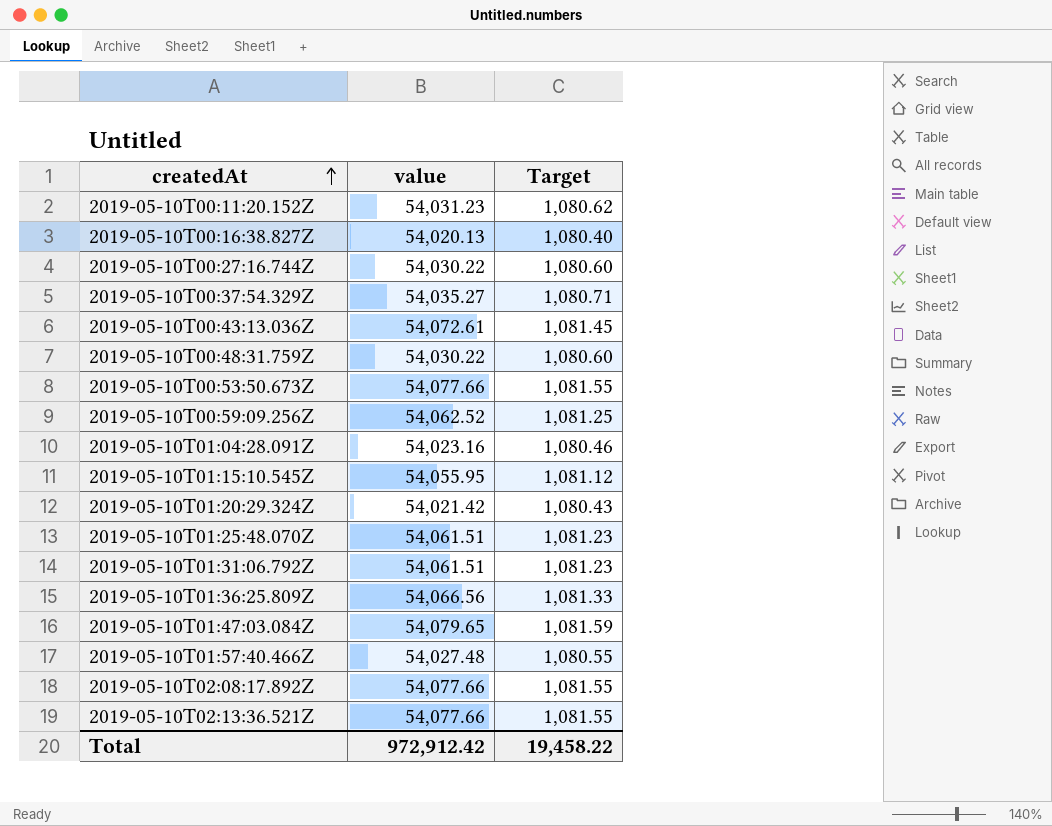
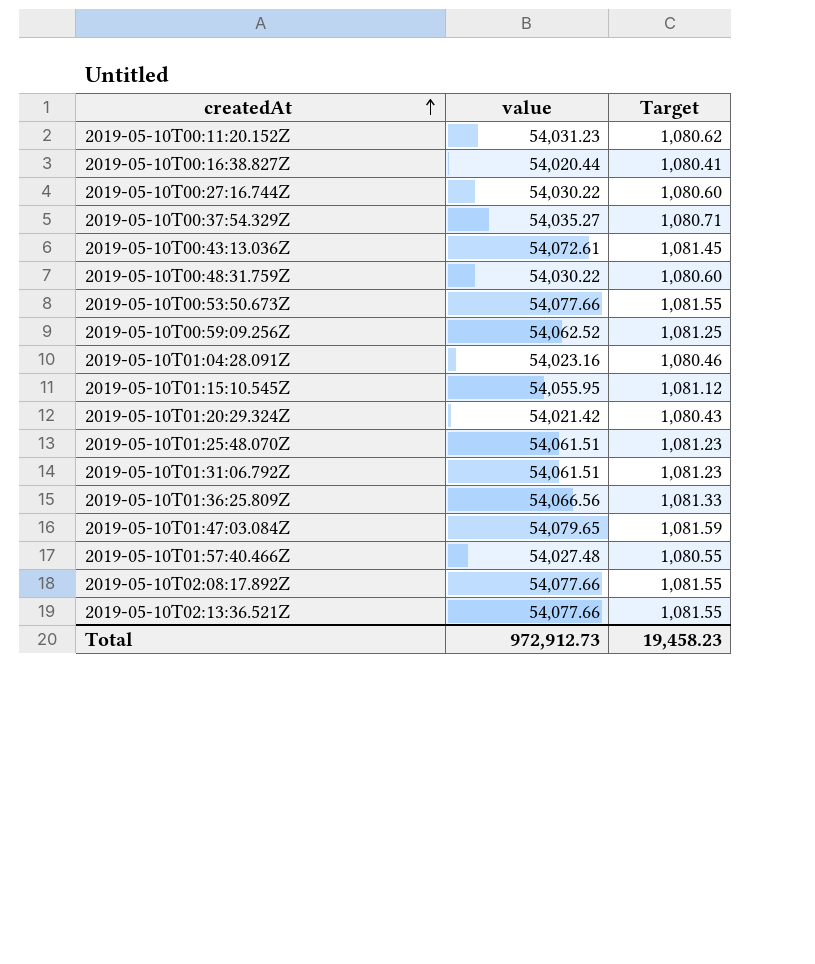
2019-05-10T00:16:38.827Z | value: 54,020.13 -> 54,020.44
2019-05-10T00:16:38.827Z | Target: 1,080.40 -> 1,080.41
Total | value: 972,912.42 -> 972,912.73
Total | Target: 19,458.22 -> 19,458.23

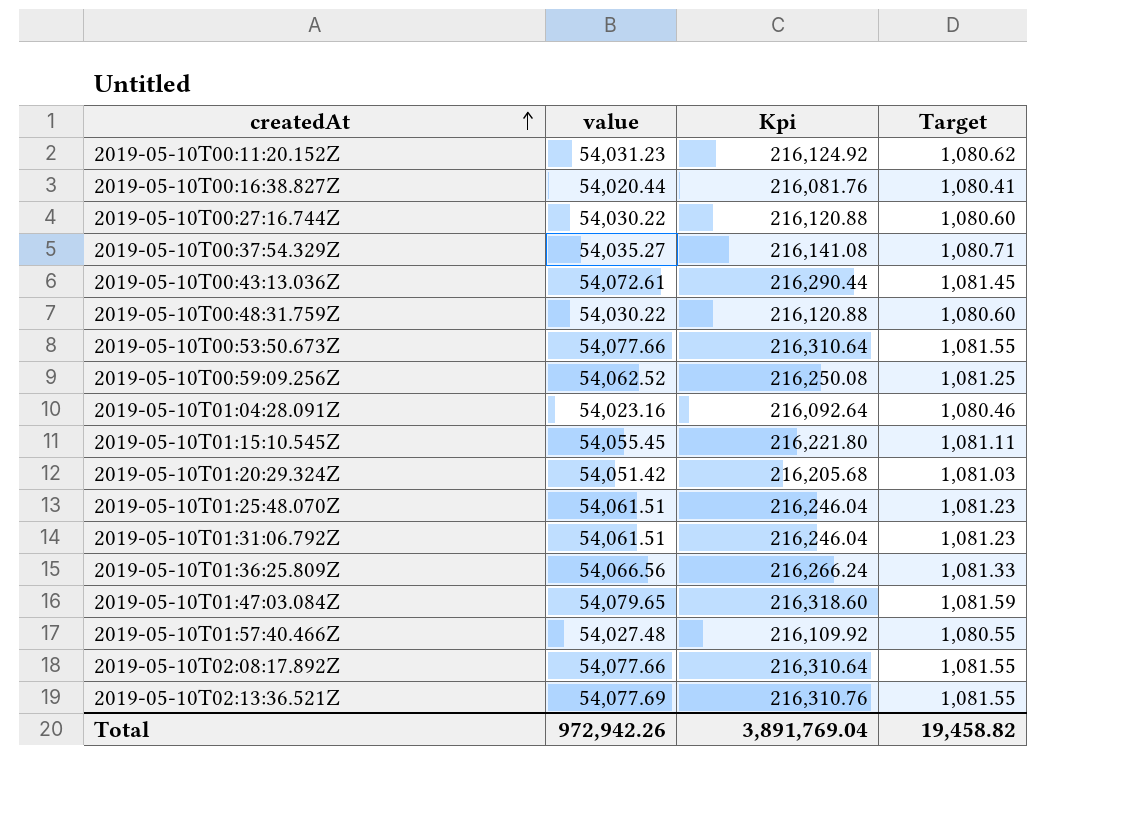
column Kpi | formula: none -> [value] * 4
2019-05-10T01:15:10.545Z | value: 54,055.95 -> 54,055.45
2019-05-10T01:15:10.545Z | Target: 1,081.12 -> 1,081.11
2019-05-10T01:20:29.324Z | value: 54,021.42 -> 54,051.42
2019-05-10T01:20:29.324Z | Target: 1,080.43 -> 1,081.03
2019-05-10T02:13:36.521Z | value: 54,077.66 -> 54,077.69
Total | value: 972,912.73 -> 972,942.26
Total | Target: 19,458.23 -> 19,458.82

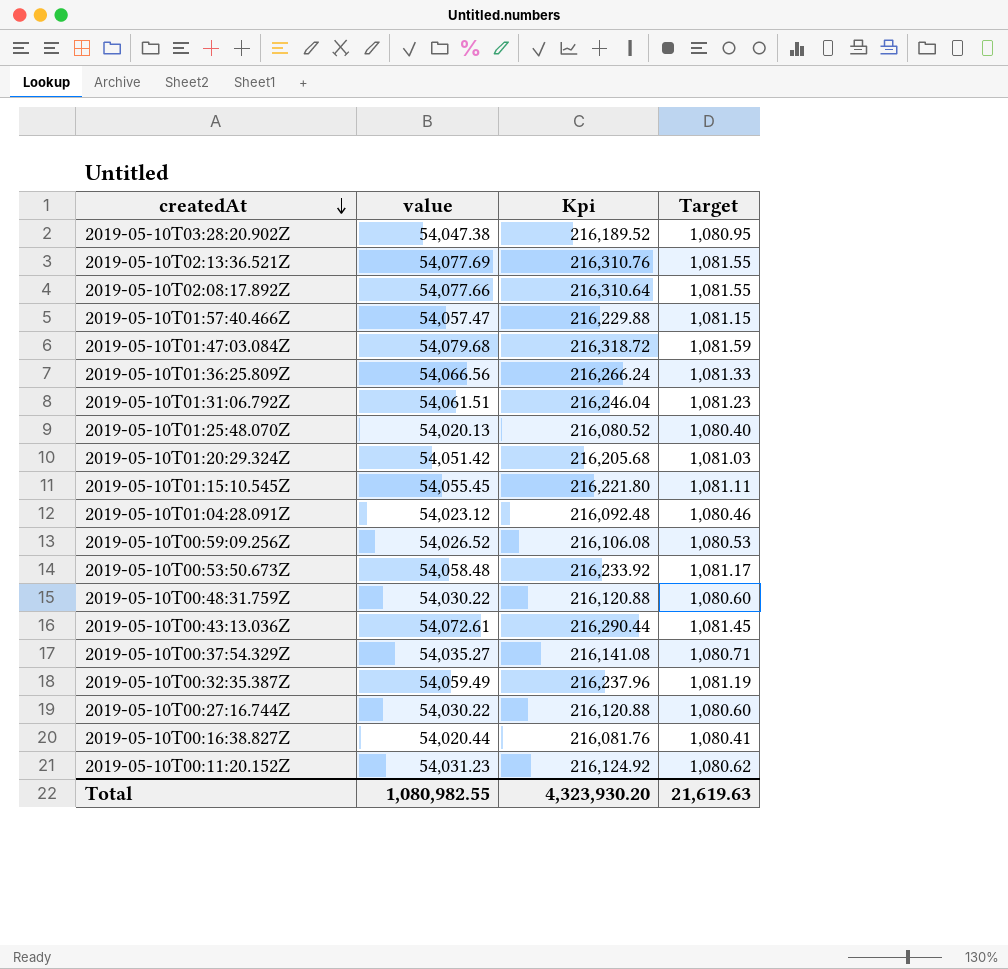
row order: createdAt ascending -> createdAt descending
row 2019-05-10T03:28:20.902Z: none -> 54,047.38 | 216,189.52 | 1,080.95
2019-05-10T01:57:40.466Z | value: 54,027.48 -> 54,057.47
2019-05-10T01:57:40.466Z | Kpi: 216,109.92 -> 216,229.88
2019-05-10T01:57:40.466Z | Target: 1,080.55 -> 1,081.15
2019-05-10T01:47:03.084Z | value: 54,079.65 -> 54,079.68
2019-05-10T01:47:03.084Z | Kpi: 216,318.60 -> 216,318.72
2019-05-10T01:25:48.070Z | value: 54,061.51 -> 54,020.13
2019-05-10T01:25:48.070Z | Kpi: 216,246.04 -> 216,080.52
2019-05-10T01:25:48.070Z | Target: 1,081.23 -> 1,080.40
2019-05-10T01:04:28.091Z | value: 54,023.16 -> 54,023.12
2019-05-10T01:04:28.091Z | Kpi: 216,092.64 -> 216,092.48
2019-05-10T00:59:09.256Z | value: 54,062.52 -> 54,026.52
2019-05-10T00:59:09.256Z | Kpi: 216,250.08 -> 216,106.08
2019-05-10T00:59:09.256Z | Target: 1,081.25 -> 1,080.53
2019-05-10T00:53:50.673Z | value: 54,077.66 -> 54,058.48
2019-05-10T00:53:50.673Z | Kpi: 216,310.64 -> 216,233.92
2019-05-10T00:53:50.673Z | Target: 1,081.55 -> 1,081.17
row 2019-05-10T00:32:35.387Z: none -> 54,059.49 | 216,237.96 | 1,081.19
Total | value: 972,942.26 -> 1,080,982.55
Total | Kpi: 3,891,769.04 -> 4,323,930.20
Total | Target: 19,458.82 -> 21,619.63

